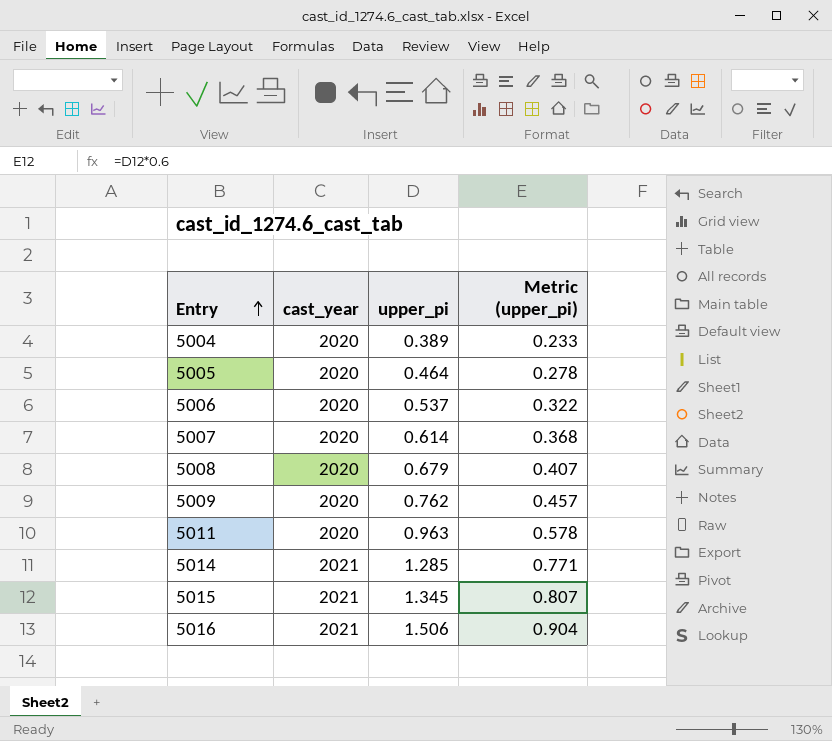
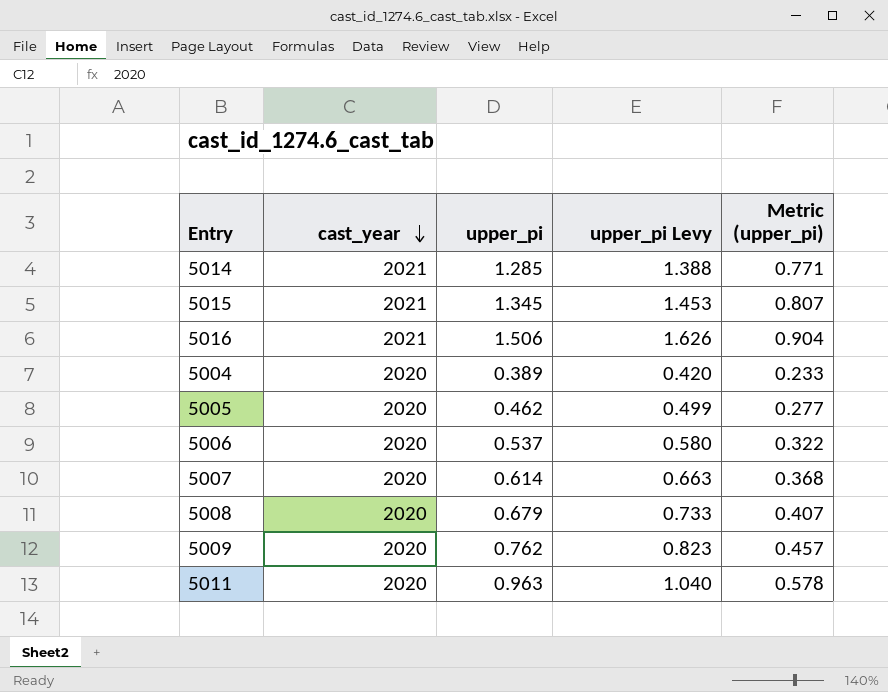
row order: Entry ascending -> cast_year descending
column upper_pi Levy | formula: none -> [upper_pi] * 1.08
5005 | upper_pi: 0.464 -> 0.462
5005 | Metric (upper_pi): 0.278 -> 0.277

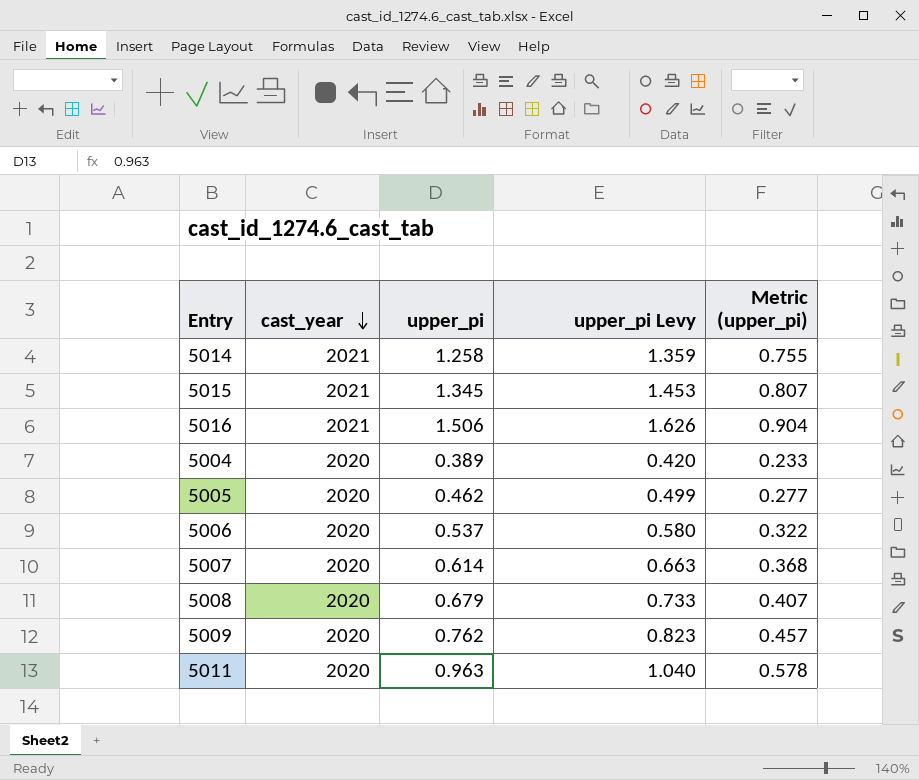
5014 | upper_pi: 1.285 -> 1.258
5014 | upper_pi Levy: 1.388 -> 1.359
5014 | Metric (upper_pi): 0.771 -> 0.755

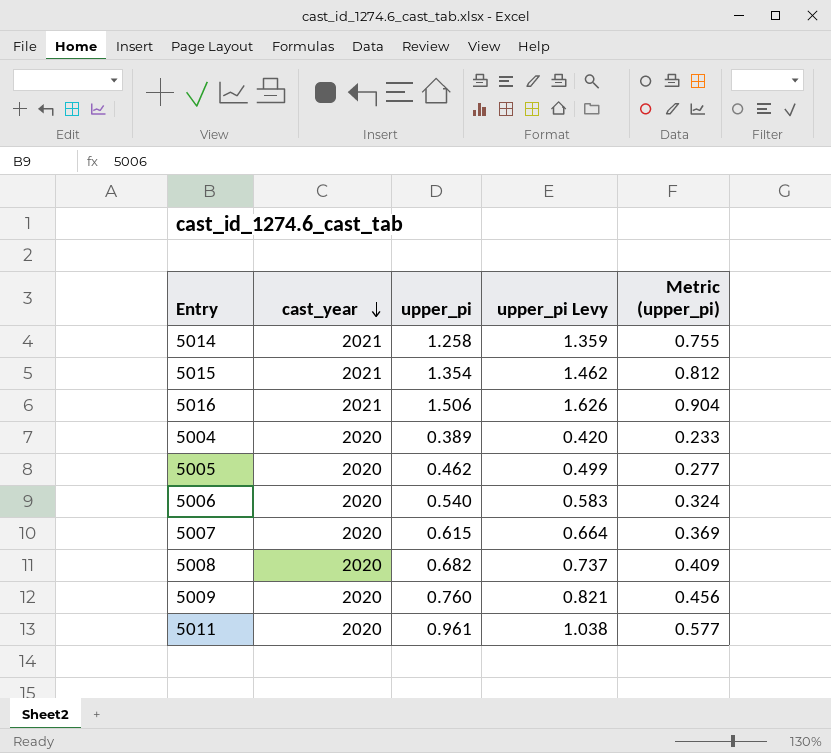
5015 | upper_pi: 1.345 -> 1.354
5015 | upper_pi Levy: 1.453 -> 1.462
5015 | Metric (upper_pi): 0.807 -> 0.812
5006 | upper_pi: 0.537 -> 0.540
5006 | upper_pi Levy: 0.580 -> 0.583
5006 | Metric (upper_pi): 0.322 -> 0.324
5007 | upper_pi: 0.614 -> 0.615
5007 | upper_pi Levy: 0.663 -> 0.664
5007 | Metric (upper_pi): 0.368 -> 0.369
5008 | upper_pi: 0.679 -> 0.682
5008 | upper_pi Levy: 0.733 -> 0.737
5008 | Metric (upper_pi): 0.407 -> 0.409
5009 | upper_pi: 0.762 -> 0.760
5009 | upper_pi Levy: 0.823 -> 0.821
5009 | Metric (upper_pi): 0.457 -> 0.456
5011 | upper_pi: 0.963 -> 0.961
5011 | upper_pi Levy: 1.040 -> 1.038
5011 | Metric (upper_pi): 0.578 -> 0.577

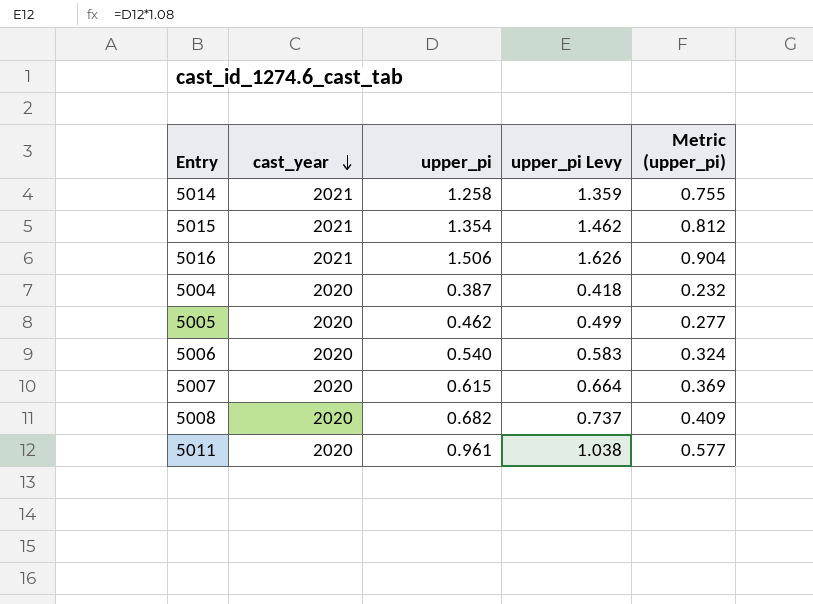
row 5009: 2020 | 0.760 | 0.821 | 0.456 -> none
5004 | upper_pi: 0.389 -> 0.387
5004 | upper_pi Levy: 0.420 -> 0.418
5004 | Metric (upper_pi): 0.233 -> 0.232

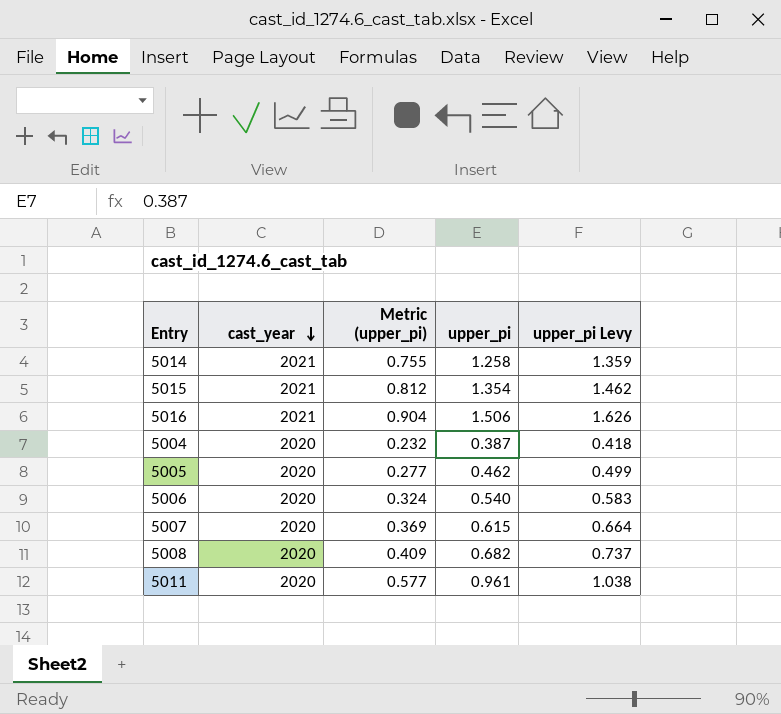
column Metric (upper_pi) | position: 5 -> 3

